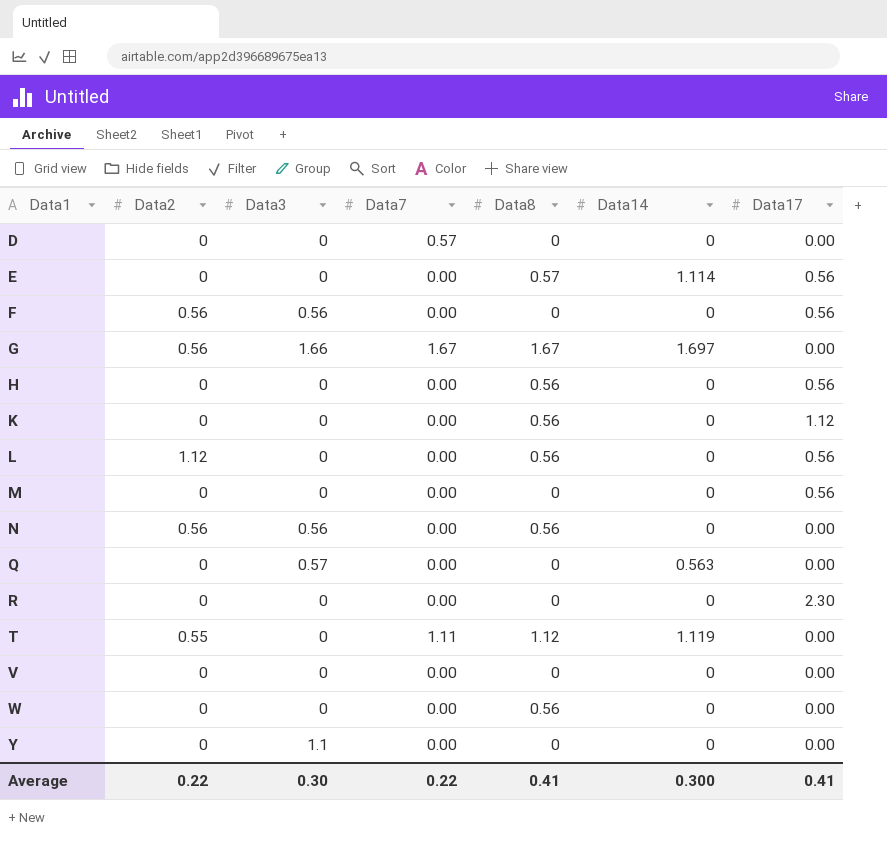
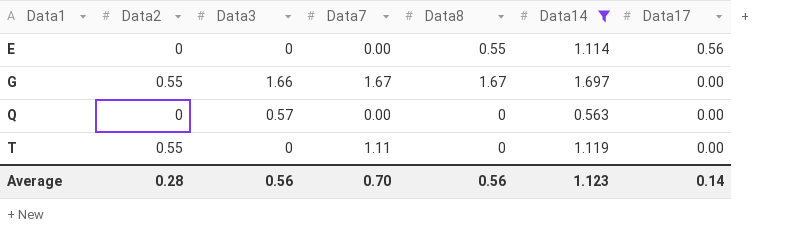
filter: none -> Data14 != 0
E | Data8: 0.57 -> 0.55
G | Data2: 0.56 -> 0.55
T | Data8: 1.12 -> 0
Average | Data2: 0.22 -> 0.28
Average | Data3: 0.30 -> 0.56
Average | Data7: 0.22 -> 0.70
Average | Data8: 0.41 -> 0.56
Average | Data14: 0.300 -> 1.123
Average | Data17: 0.41 -> 0.14

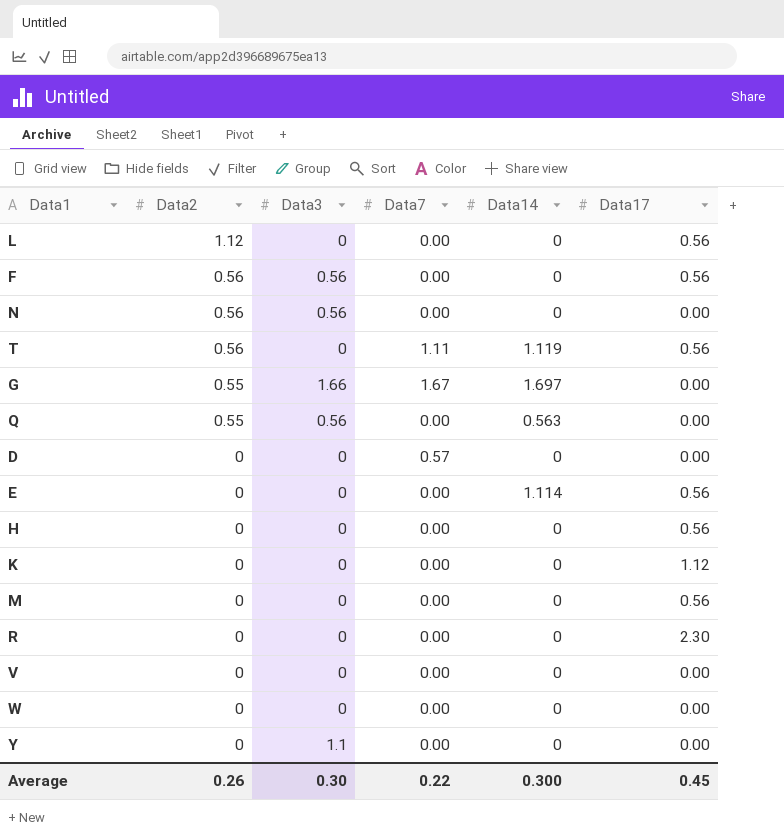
filter: Data14 != 0 -> none
row order: Data1 ascending -> Data2 descending
column Data8 | position: 5 -> none
T | Data2: 0.55 -> 0.56
T | Data17: 0.00 -> 0.56
Q | Data2: 0 -> 0.55
Q | Data3: 0.57 -> 0.56
Average | Data2: 0.28 -> 0.26
Average | Data3: 0.56 -> 0.30
Average | Data7: 0.70 -> 0.22
Average | Data14: 1.123 -> 0.300
Average | Data17: 0.14 -> 0.45

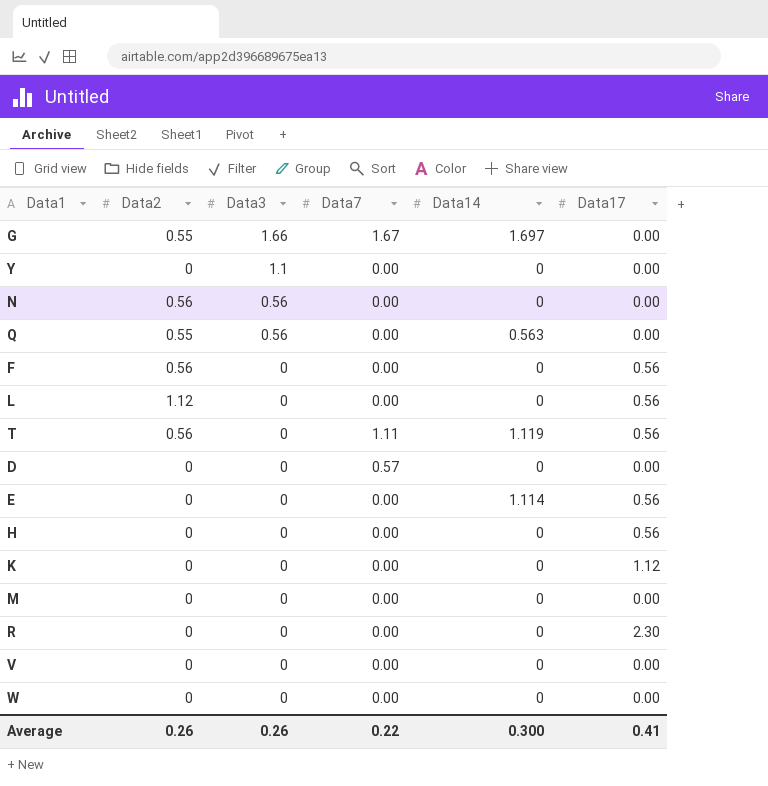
row order: Data2 descending -> Data3 descending
F | Data3: 0.56 -> 0
M | Data17: 0.56 -> 0.00
Average | Data3: 0.30 -> 0.26
Average | Data17: 0.45 -> 0.41

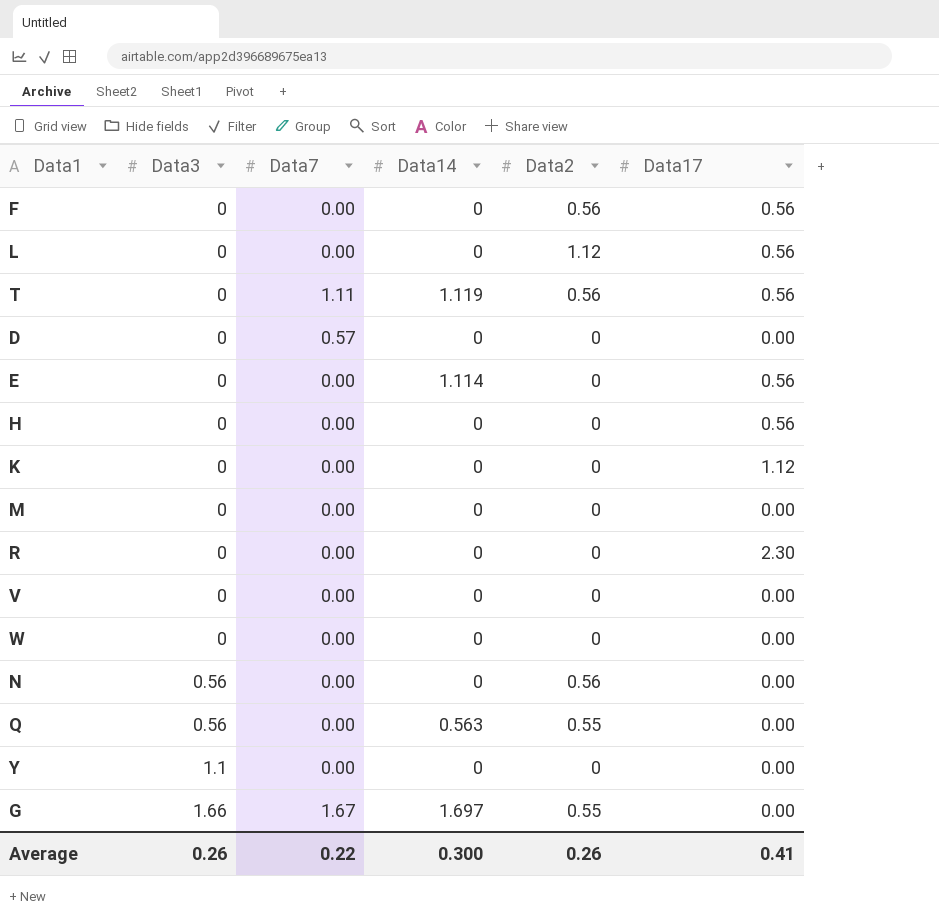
row order: Data3 descending -> Data3 ascending
column Data2 | position: 2 -> 5

